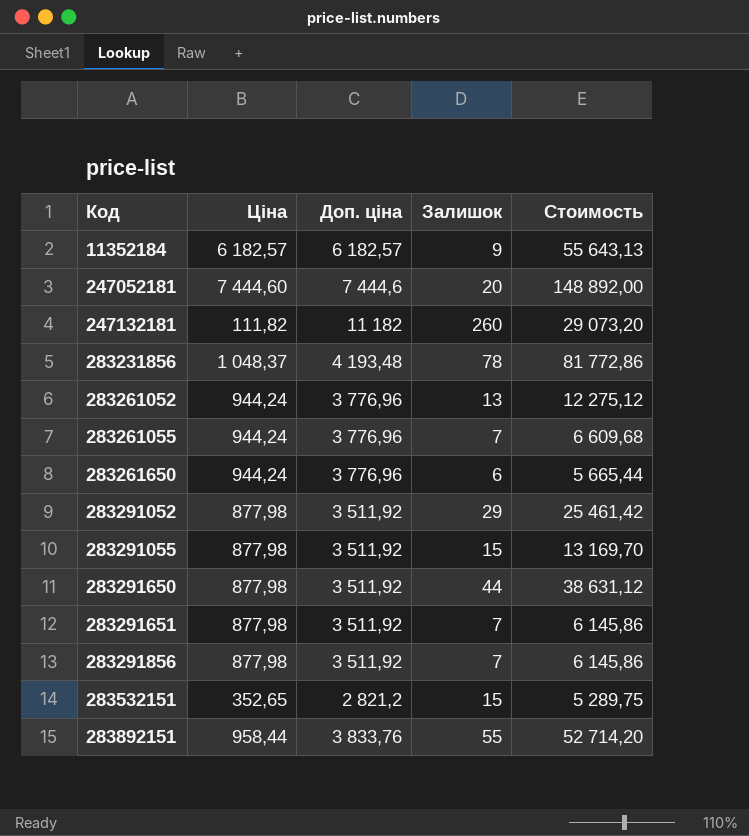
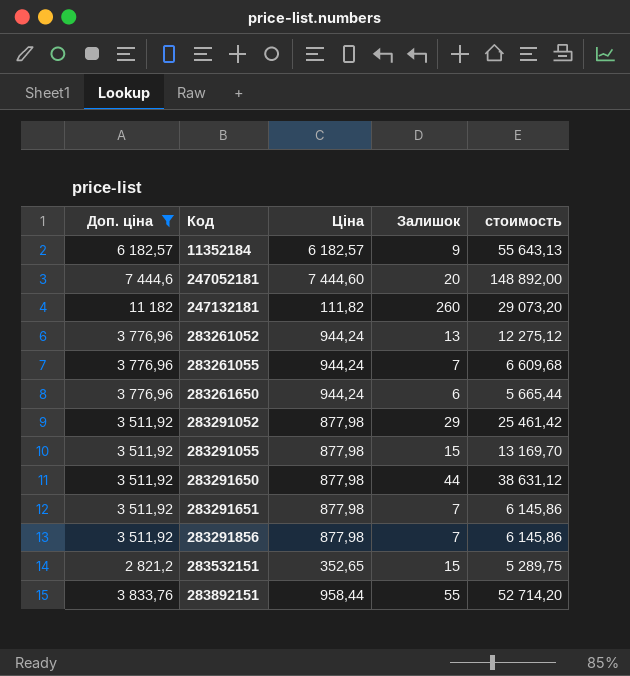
filter: none -> Доп. ціна != 4 193,48
column Доп. ціна | position: 3 -> 1
column name: Стоимость -> стоимость

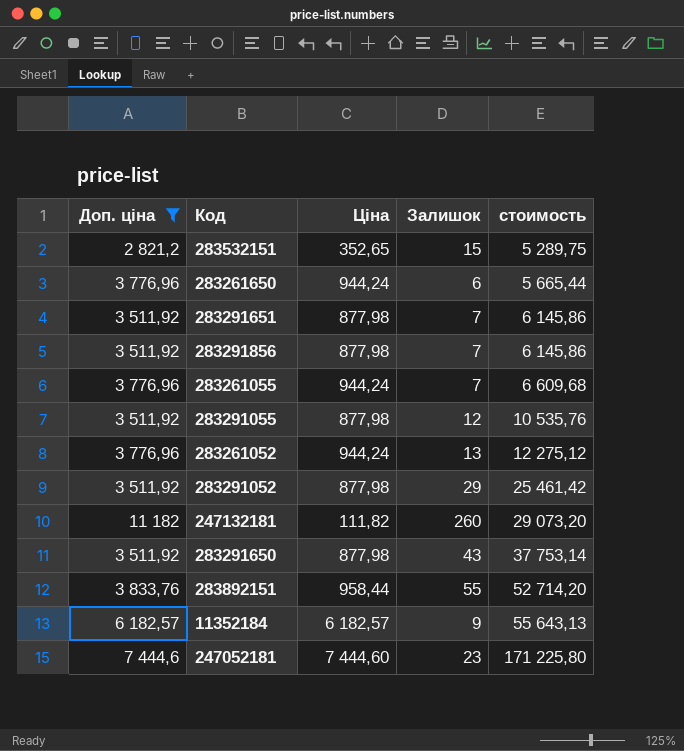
row order: Код ascending -> стоимость ascending
283291055 | Залишок: 15 -> 12
283291055 | стоимость: 13 169,70 -> 10 535,76
283291650 | Залишок: 44 -> 43
283291650 | стоимость: 38 631,12 -> 37 753,14
247052181 | Залишок: 20 -> 23
247052181 | стоимость: 148 892,00 -> 171 225,80

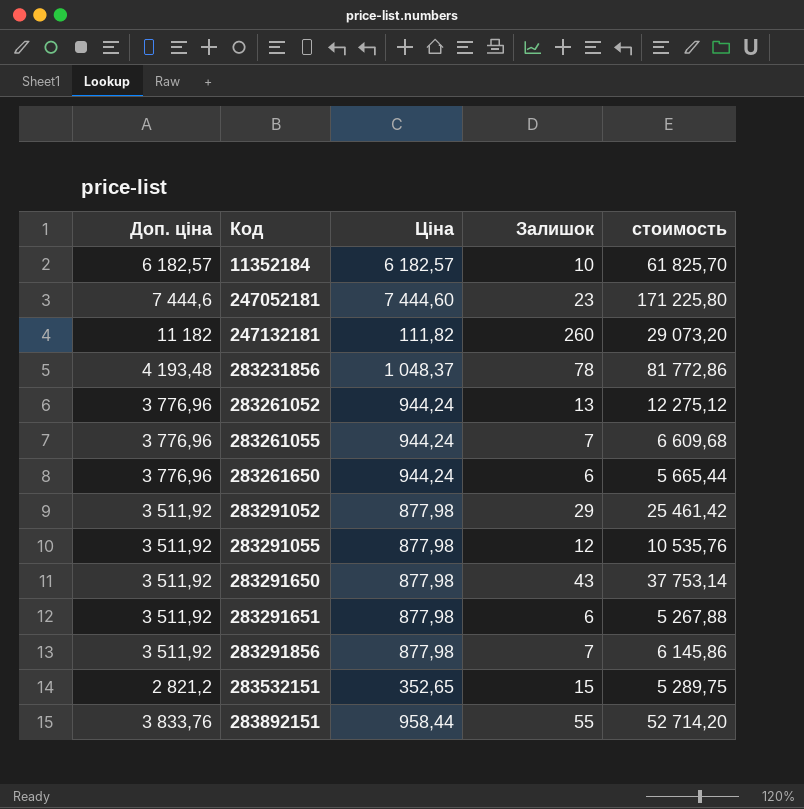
filter: Доп. ціна != 4 193,48 -> none
row order: стоимость ascending -> Код ascending
11352184 | Залишок: 9 -> 10
11352184 | стоимость: 55 643,13 -> 61 825,70
283291651 | Залишок: 7 -> 6
283291651 | стоимость: 6 145,86 -> 5 267,88

